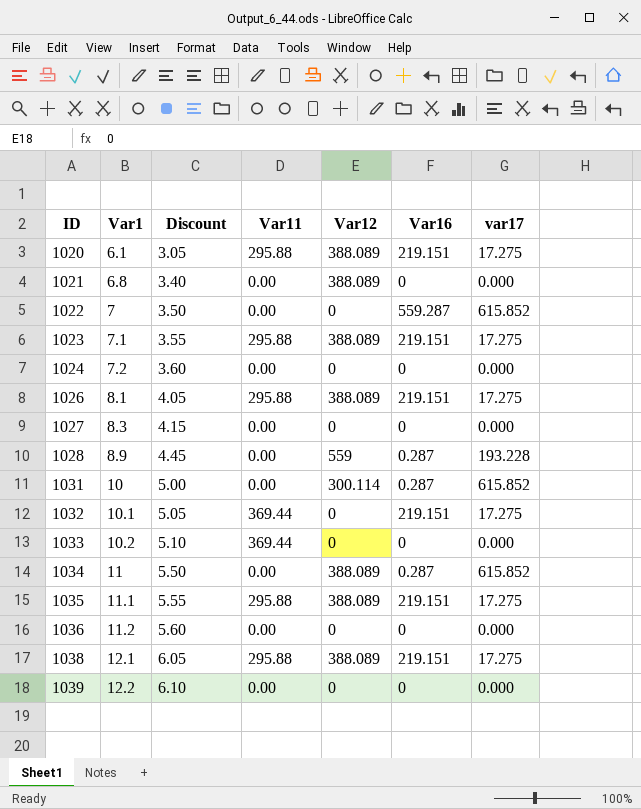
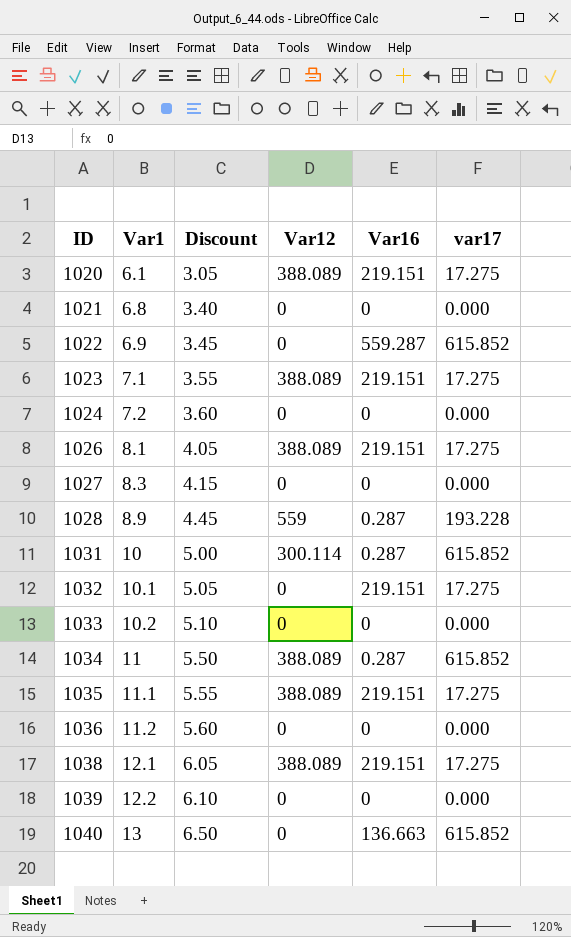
column Var11 | position: 4 -> none
1021 | Var12: 388.089 -> 0
1022 | Var1: 7 -> 6.9
1022 | Discount: 3.50 -> 3.45
row 1040: none -> 13 | 6.50 | 0 | 136.663 | 615.852

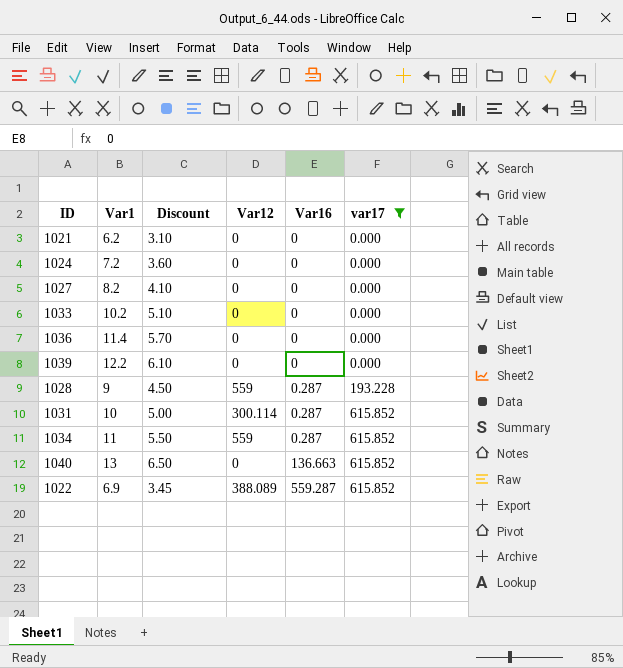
filter: none -> var17 != 17.275
row order: ID ascending -> Var16 ascending
1021 | Var1: 6.8 -> 6.2
1021 | Discount: 3.40 -> 3.10
1027 | Var1: 8.3 -> 8.2
1027 | Discount: 4.15 -> 4.10
1036 | Var1: 11.2 -> 11.4
1036 | Discount: 5.60 -> 5.70
1028 | Var1: 8.9 -> 9
1028 | Discount: 4.45 -> 4.50
1034 | Var12: 388.089 -> 559
1022 | Var12: 0 -> 388.089

